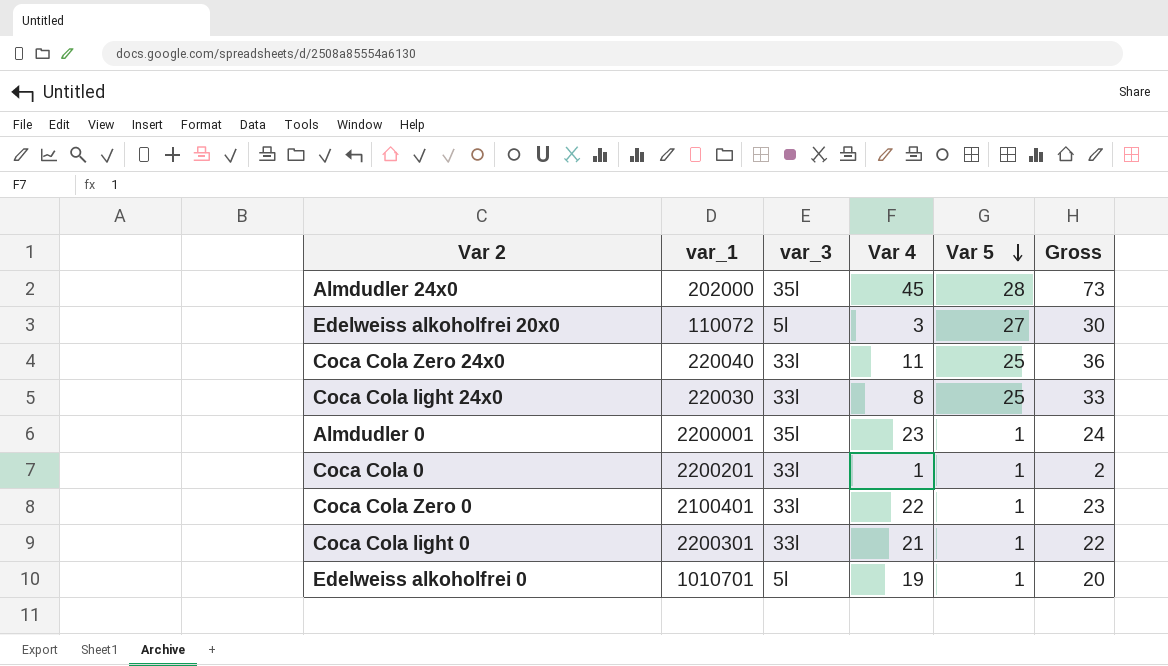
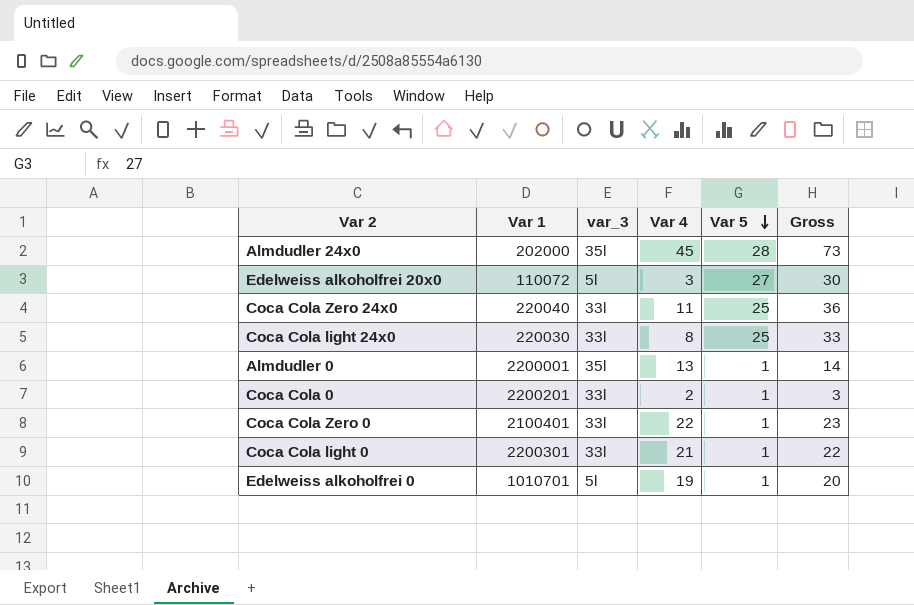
column name: var_1 -> Var 1
Almdudler 0 | Var 4: 23 -> 13
Almdudler 0 | Gross: 24 -> 14
Coca Cola 0 | Var 4: 1 -> 2
Coca Cola 0 | Gross: 2 -> 3

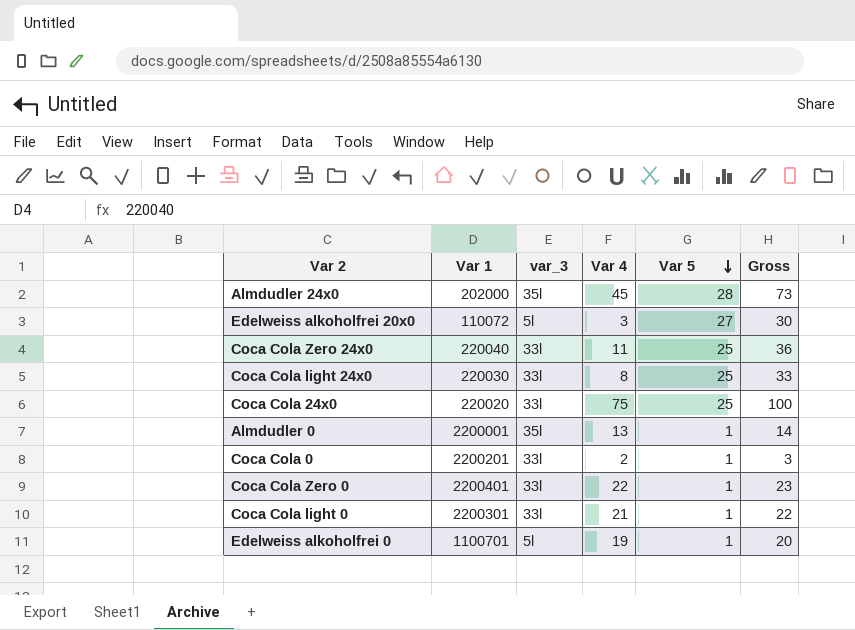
row Coca Cola 24x0: none -> 220020 | 33l | 75 | 25 | 100
Coca Cola Zero 0 | Var 1: 2100401 -> 2200401
Edelweiss alkoholfrei 0 | Var 1: 1010701 -> 1100701

